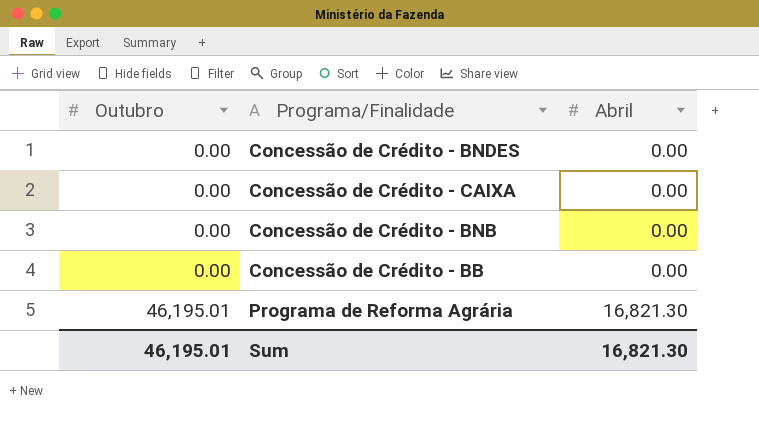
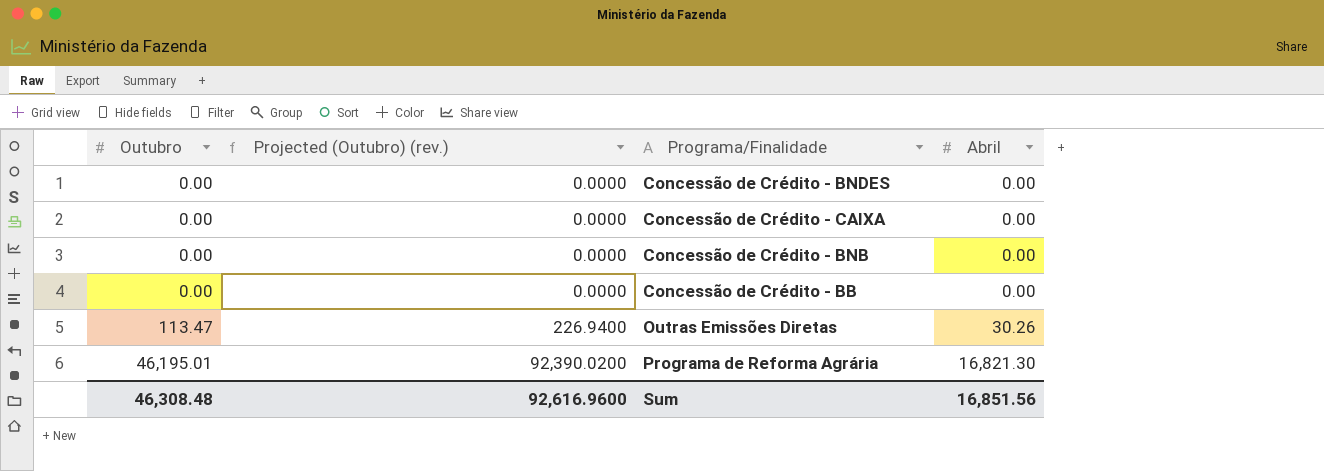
column Projected (Outubro) (rev.) | formula: none -> [Outubro] * 2
row Outras Emissões Diretas: none -> 113.47 | 226.9400 | 30.26
Sum | Outubro: 46,195.01 -> 46,308.48
Sum | Abril: 16,821.30 -> 16,851.56

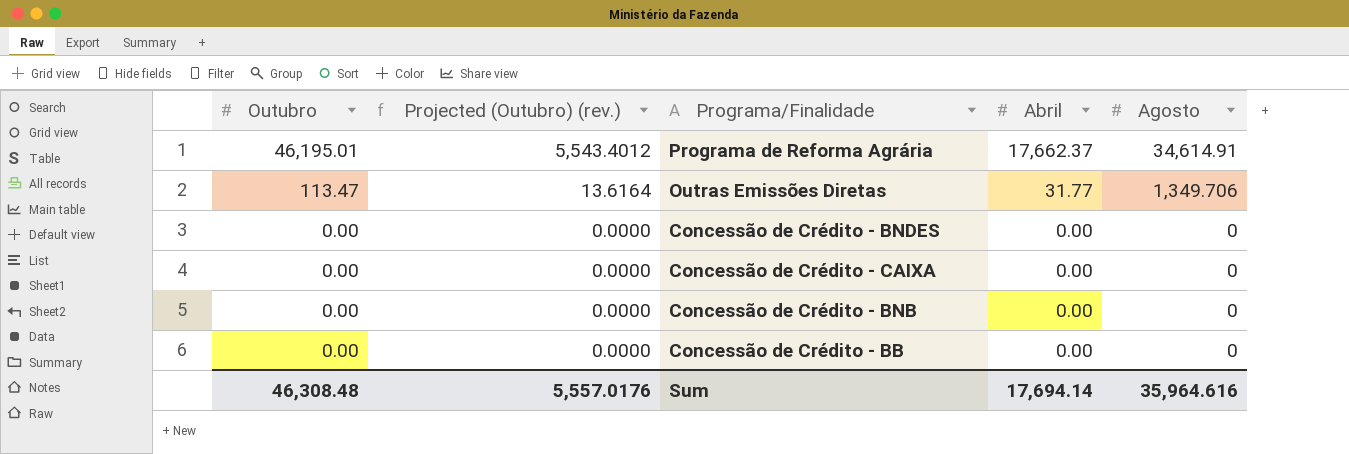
row order: Outubro ascending -> Outubro descending
column Projected (Outubro) (rev.) | formula: [Outubro] * 2 -> [Outubro] * 0.12
column Agosto | position: none -> 5
Programa de Reforma Agrária | Abril: 16,821.30 -> 17,662.37
Outras Emissões Diretas | Abril: 30.26 -> 31.77
Sum | Projected (Outubro) (rev.): 92,616.9600 -> 5,557.0176
Sum | Abril: 16,851.56 -> 17,694.14

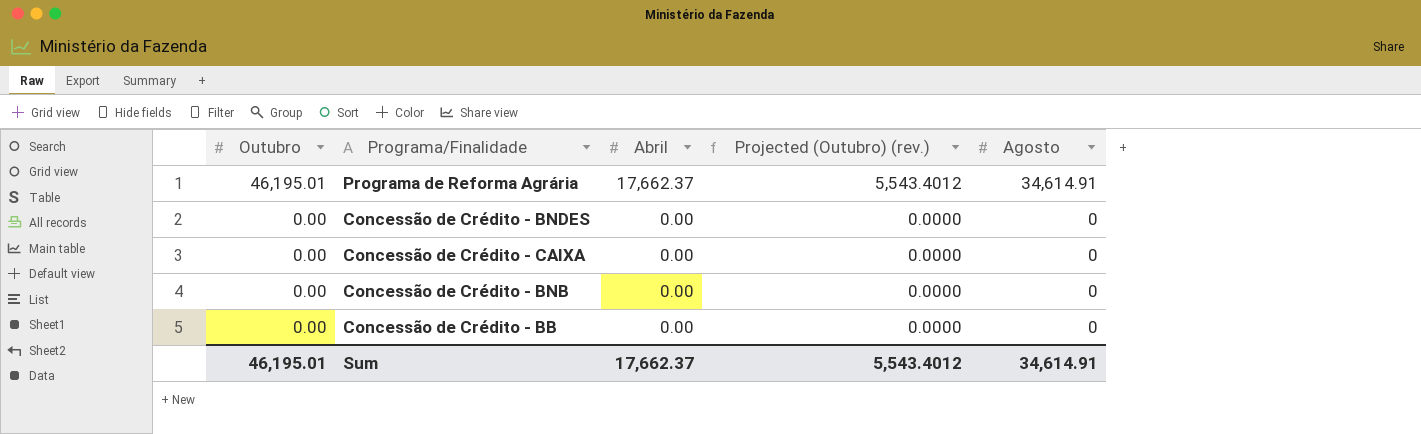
column Projected (Outubro) (rev.) | position: 2 -> 4
row Outras Emissões Diretas: 113.47 | 13.6164 | 31.77 | 1,349.706 -> none
Sum | Outubro: 46,308.48 -> 46,195.01
Sum | Abril: 17,694.14 -> 17,662.37
Sum | Projected (Outubro) (rev.): 5,557.0176 -> 5,543.4012
Sum | Agosto: 35,964.616 -> 34,614.91

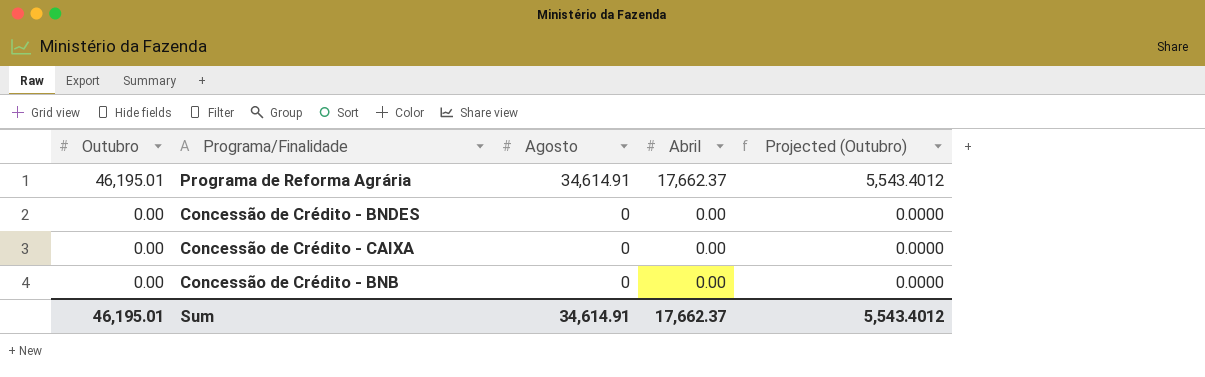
column Agosto | position: 5 -> 3
column name: Projected (Outubro) (rev.) -> Projected (Outubro)
row Concessão de Crédito - BB: 0.00 | 0.00 | 0.0000 | 0 -> none

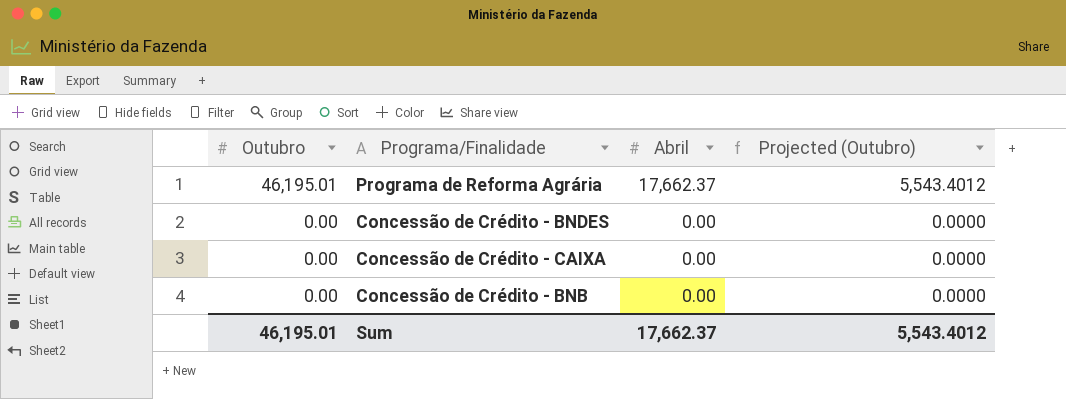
column Agosto | position: 3 -> none

